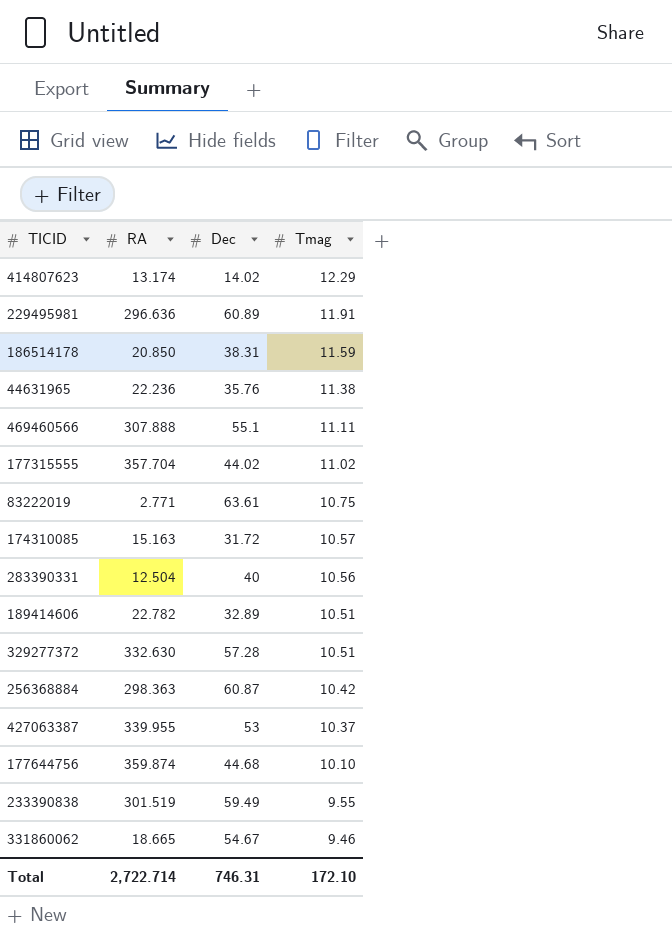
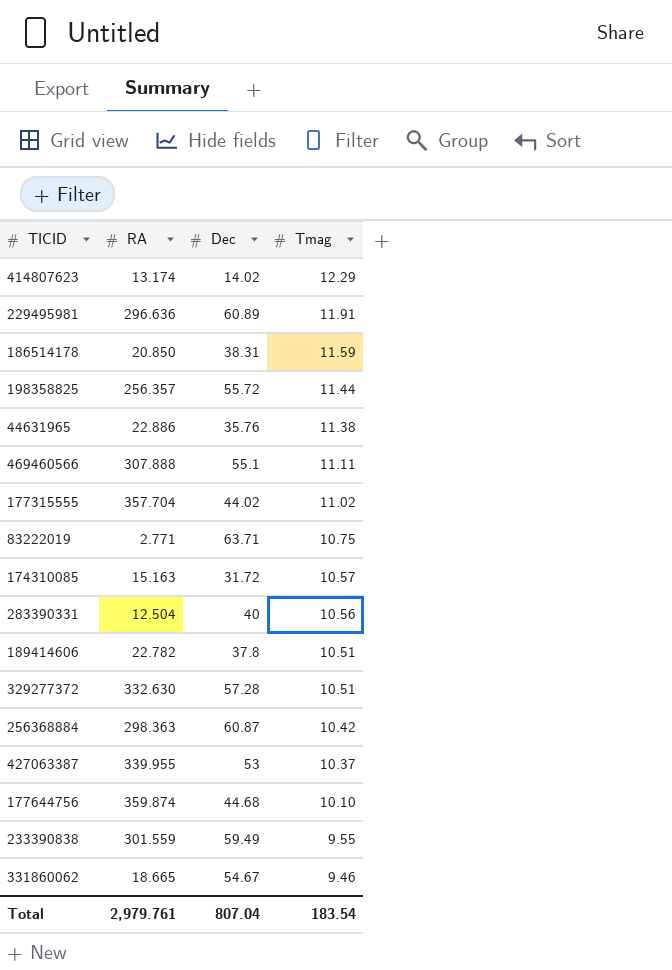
row 198358825: none -> 256.357 | 55.72 | 11.44
44631965 | RA: 22.236 -> 22.886
83222019 | Dec: 63.61 -> 63.71
189414606 | Dec: 32.89 -> 37.8
233390838 | RA: 301.519 -> 301.559
Total | RA: 2,722.714 -> 2,979.761
Total | Dec: 746.31 -> 807.04
Total | Tmag: 172.10 -> 183.54

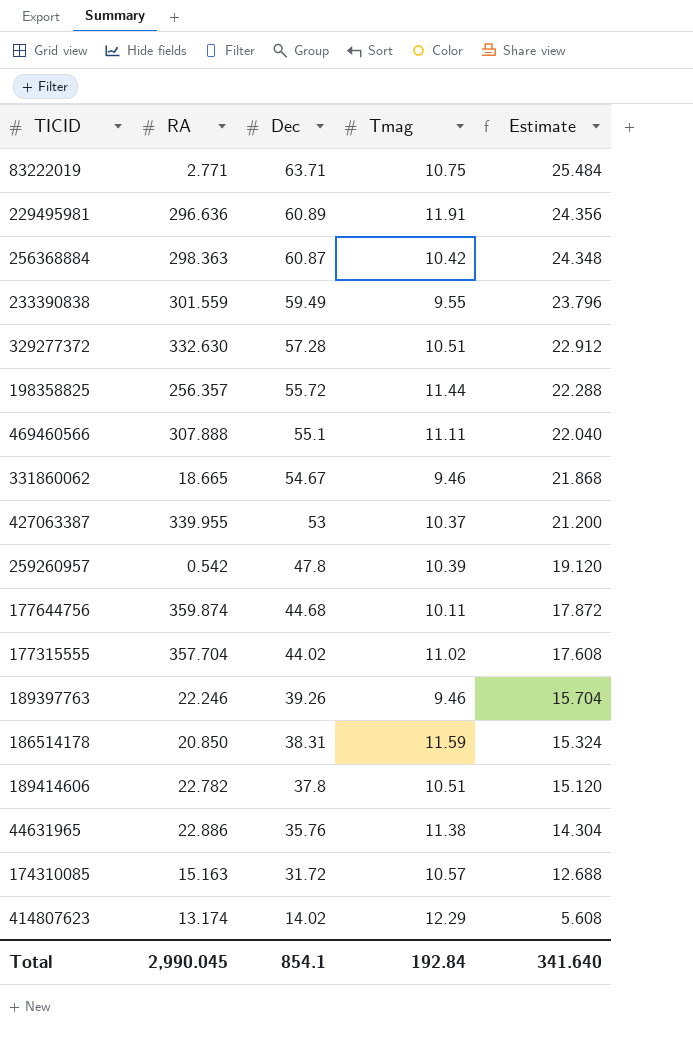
row order: Tmag descending -> Dec descending
column Estimate | formula: none -> [Dec] * 0.4
row 283390331: 12.504 | 40 | 10.56 -> none
row 259260957: none -> 0.542 | 47.8 | 10.39 | 19.120
177644756 | Tmag: 10.10 -> 10.11
row 189397763: none -> 22.246 | 39.26 | 9.46 | 15.704
Total | RA: 2,979.761 -> 2,990.045
Total | Dec: 807.04 -> 854.1
Total | Tmag: 183.54 -> 192.84

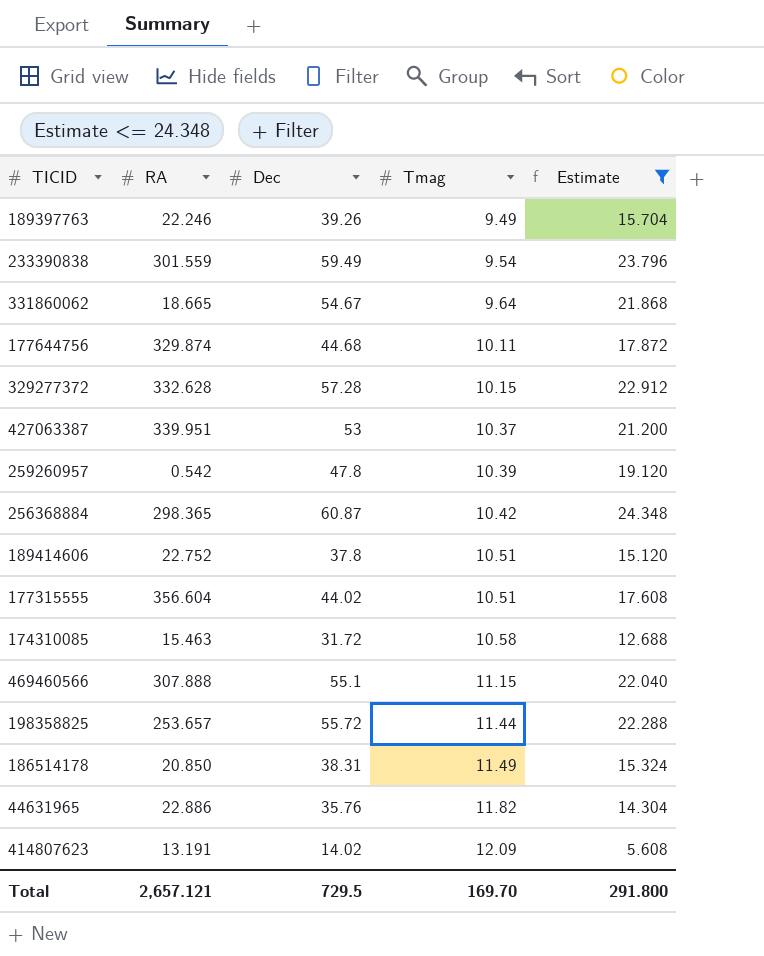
filter: none -> Estimate <= 24.348
row order: Dec descending -> Tmag ascending
189397763 | Tmag: 9.46 -> 9.49
233390838 | Tmag: 9.55 -> 9.54
331860062 | Tmag: 9.46 -> 9.64
177644756 | RA: 359.874 -> 329.874
329277372 | RA: 332.630 -> 332.628
329277372 | Tmag: 10.51 -> 10.15
427063387 | RA: 339.955 -> 339.951
256368884 | RA: 298.363 -> 298.365
189414606 | RA: 22.782 -> 22.752
177315555 | RA: 357.704 -> 356.604
177315555 | Tmag: 11.02 -> 10.51
174310085 | RA: 15.163 -> 15.463
174310085 | Tmag: 10.57 -> 10.58
469460566 | Tmag: 11.11 -> 11.15
198358825 | RA: 256.357 -> 253.657
186514178 | Tmag: 11.59 -> 11.49
44631965 | Tmag: 11.38 -> 11.82
414807623 | RA: 13.174 -> 13.191
414807623 | Tmag: 12.29 -> 12.09
Total | RA: 2,990.045 -> 2,657.121
Total | Dec: 854.1 -> 729.5
Total | Tmag: 192.84 -> 169.70
Total | Estimate: 341.640 -> 291.800

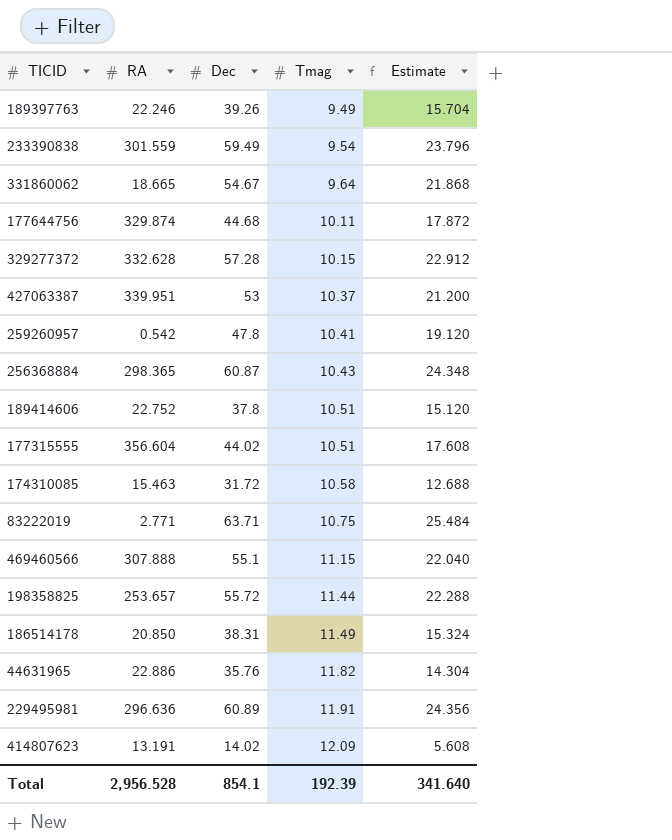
filter: Estimate <= 24.348 -> none
259260957 | Tmag: 10.39 -> 10.41
256368884 | Tmag: 10.42 -> 10.43
Total | RA: 2,657.121 -> 2,956.528
Total | Dec: 729.5 -> 854.1
Total | Tmag: 169.70 -> 192.39
Total | Estimate: 291.800 -> 341.640

